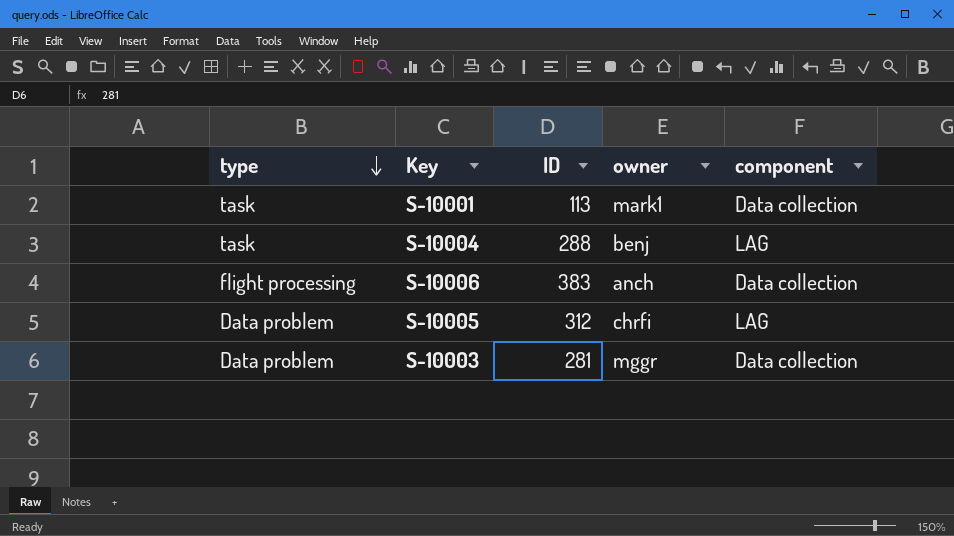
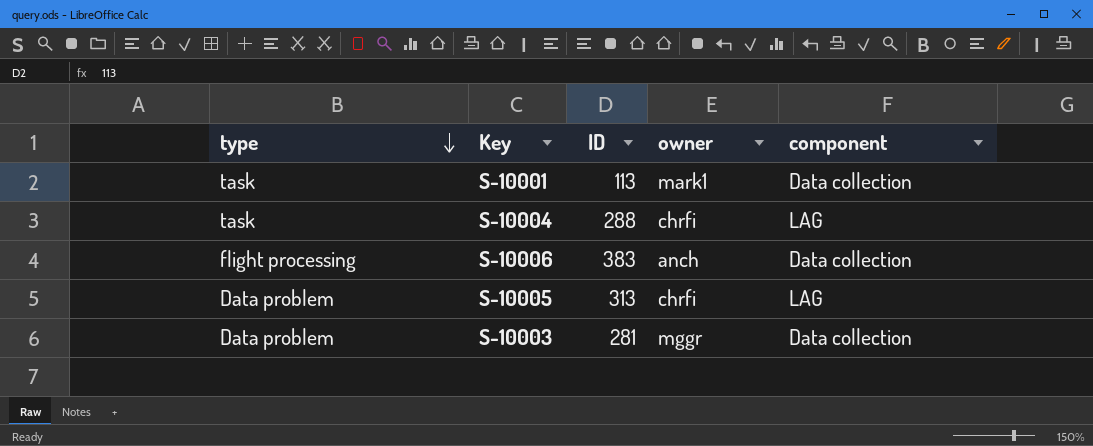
S-10004 | owner: benj -> chrfi
S-10005 | ID: 312 -> 313

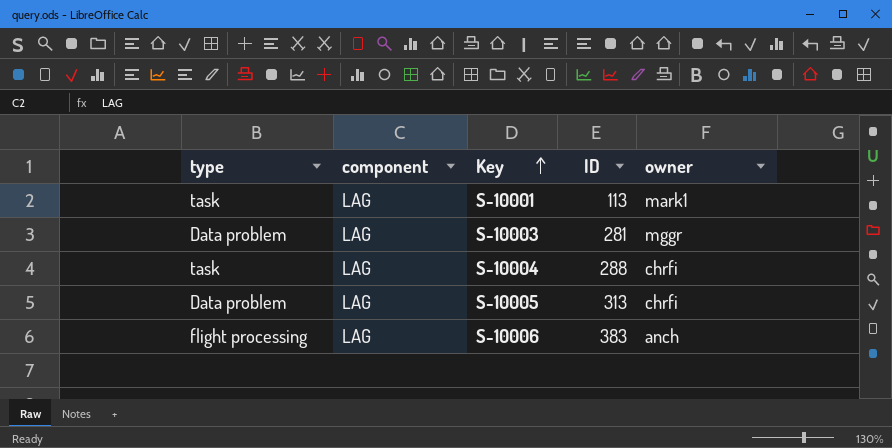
row order: type descending -> Key ascending
column component | position: 5 -> 2
S-10001 | component: Data collection -> LAG
S-10003 | component: Data collection -> LAG
S-10006 | component: Data collection -> LAG

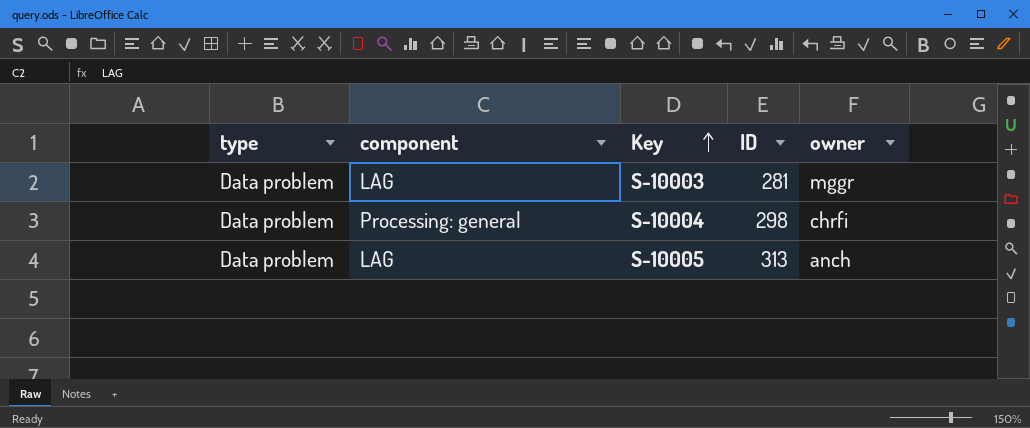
row S-10001: task | LAG | 113 | mark1 -> none
row S-10006: flight processing | LAG | 383 | anch -> none
S-10004 | type: task -> Data problem
S-10004 | component: LAG -> Processing: general
S-10004 | ID: 288 -> 298
S-10005 | owner: chrfi -> anch

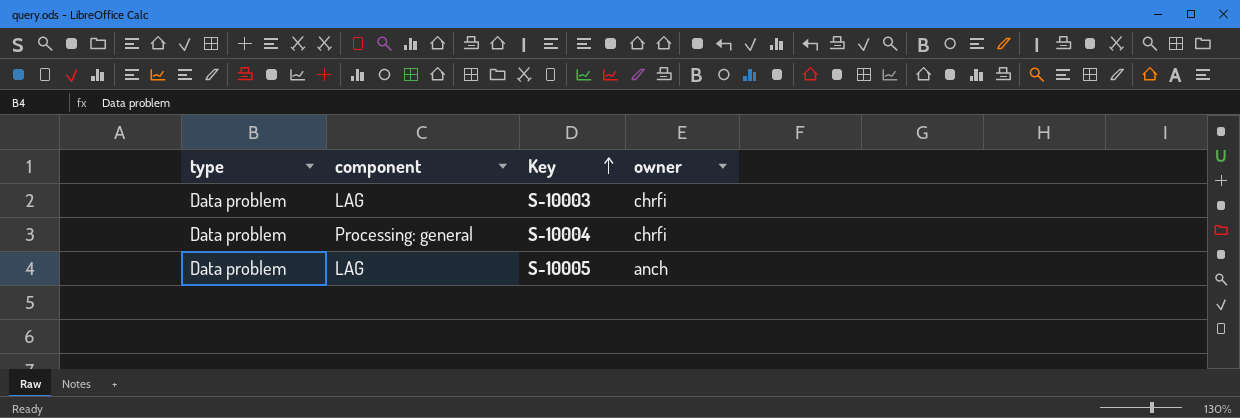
column ID | position: 4 -> none
S-10003 | owner: mggr -> chrfi

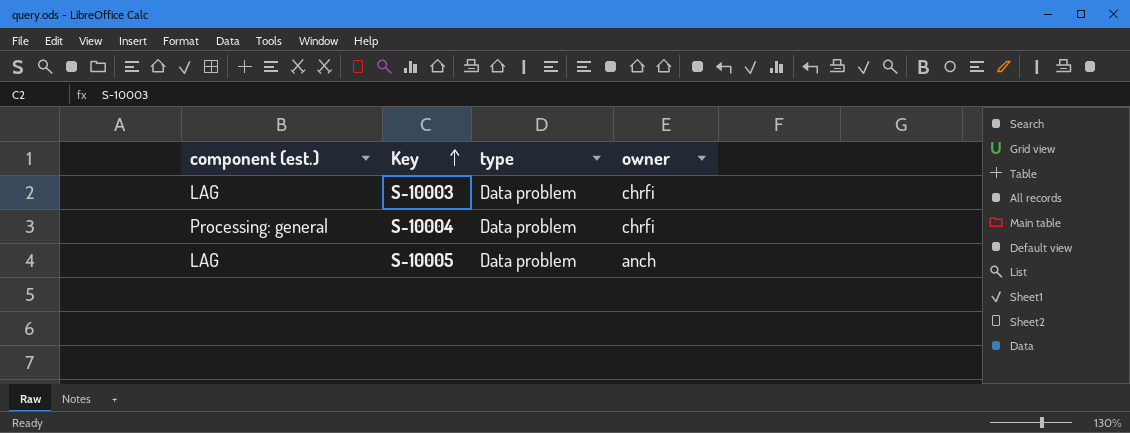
column name: component -> component (est.)
column type | position: 1 -> 3

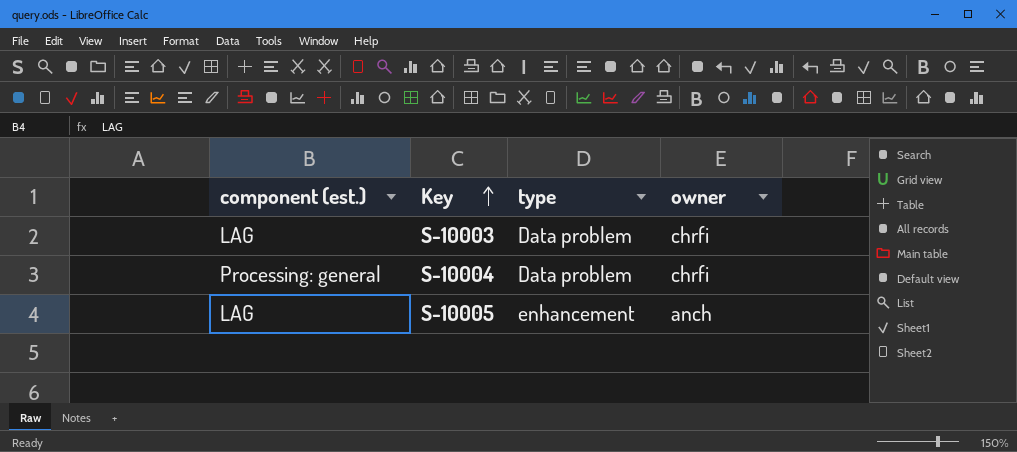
S-10005 | type: Data problem -> enhancement

